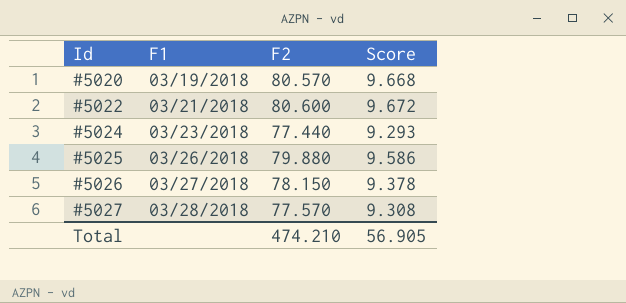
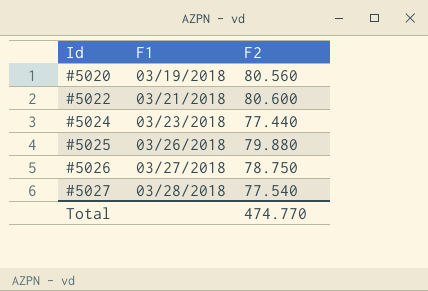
column Score | formula: [F2] * 0.12 -> none
#5020 | F2: 80.570 -> 80.560
#5026 | F2: 78.150 -> 78.750
#5027 | F2: 77.570 -> 77.540
Total | F2: 474.210 -> 474.770

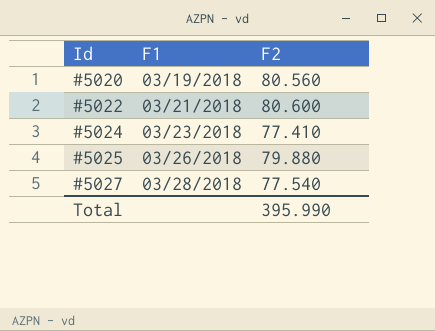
row #5026: 03/27/2018 | 78.750 -> none
#5024 | F2: 77.440 -> 77.410
Total | F2: 474.770 -> 395.990

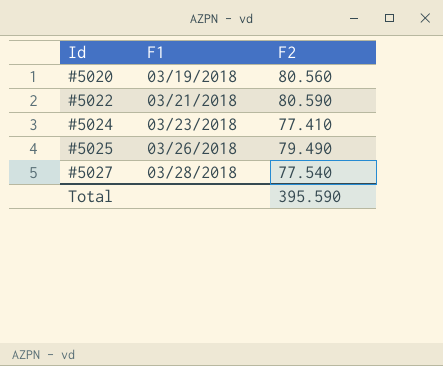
#5022 | F2: 80.600 -> 80.590
#5025 | F2: 79.880 -> 79.490
Total | F2: 395.990 -> 395.590

